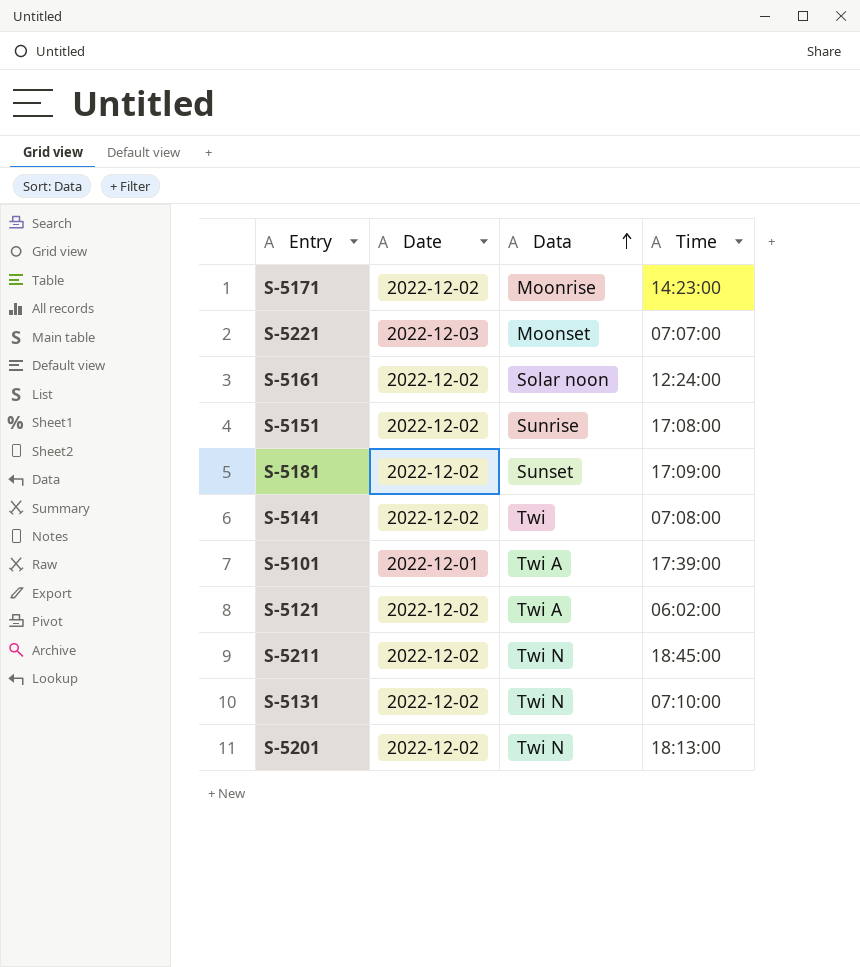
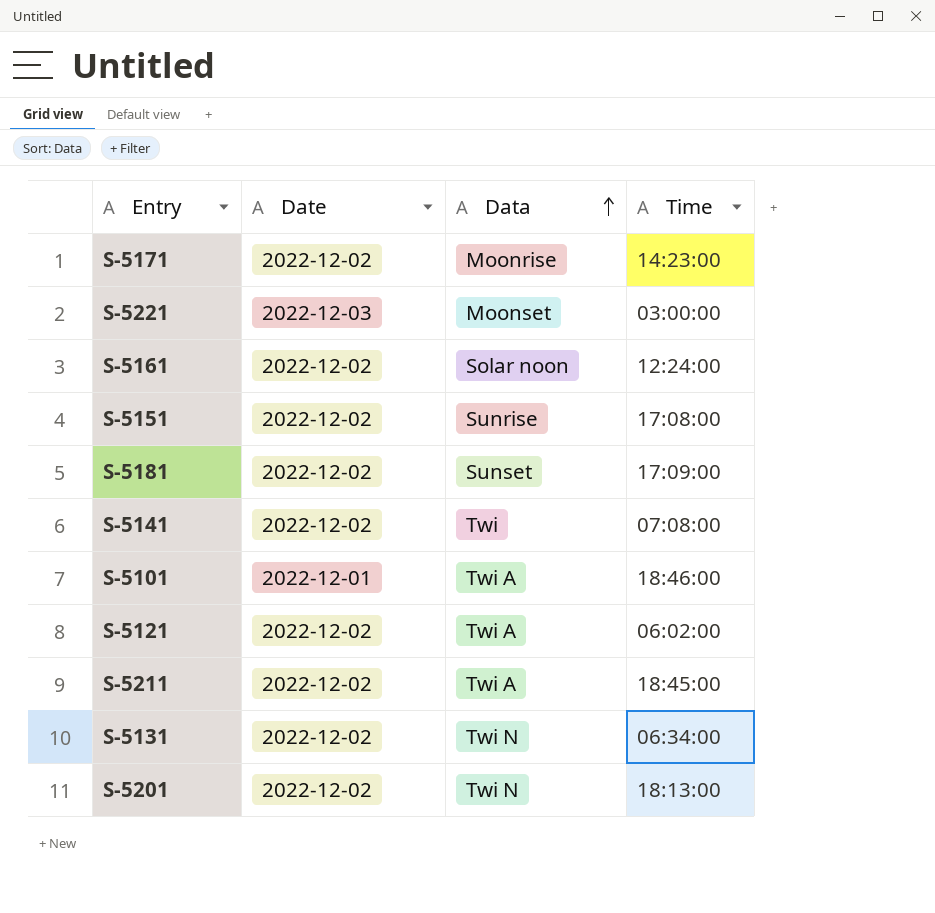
S-5221 | Time: 07:07:00 -> 03:00:00
S-5101 | Time: 17:39:00 -> 18:46:00
S-5211 | Data: Twi N -> Twi A
S-5131 | Time: 07:10:00 -> 06:34:00

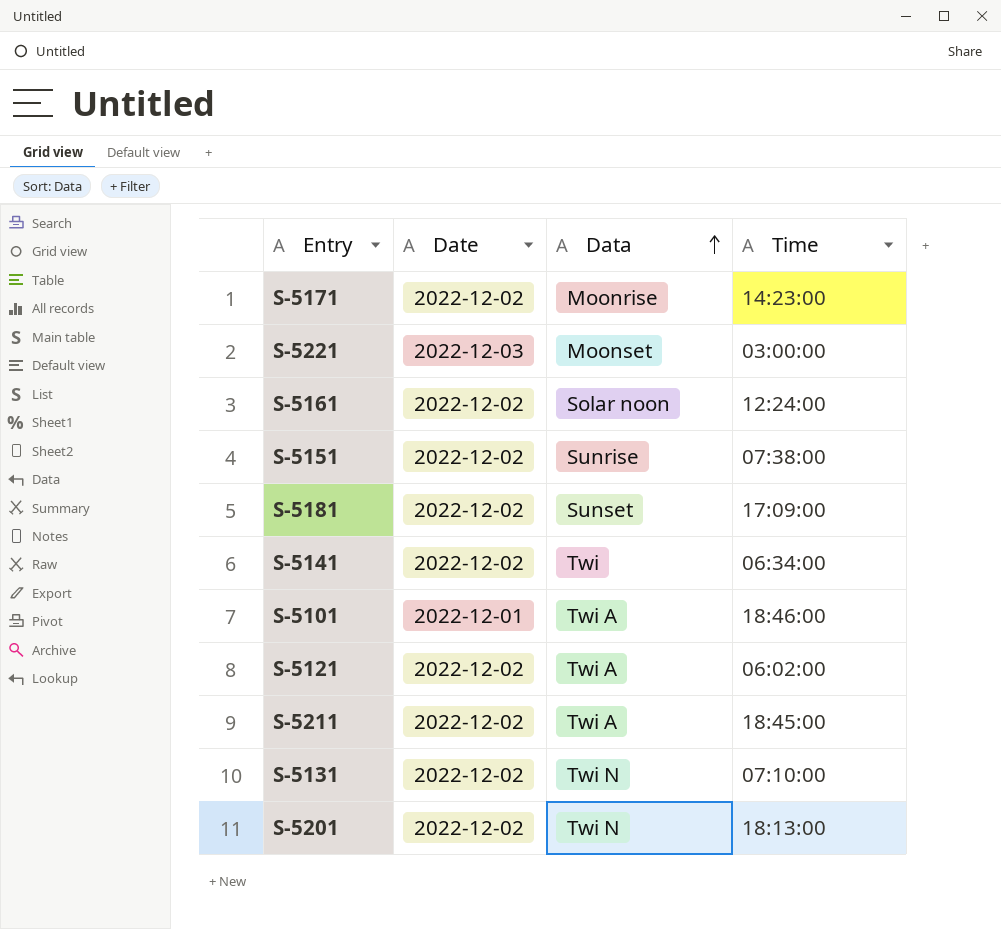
S-5151 | Time: 17:08:00 -> 07:38:00
S-5141 | Time: 07:08:00 -> 06:34:00
S-5131 | Time: 06:34:00 -> 07:10:00

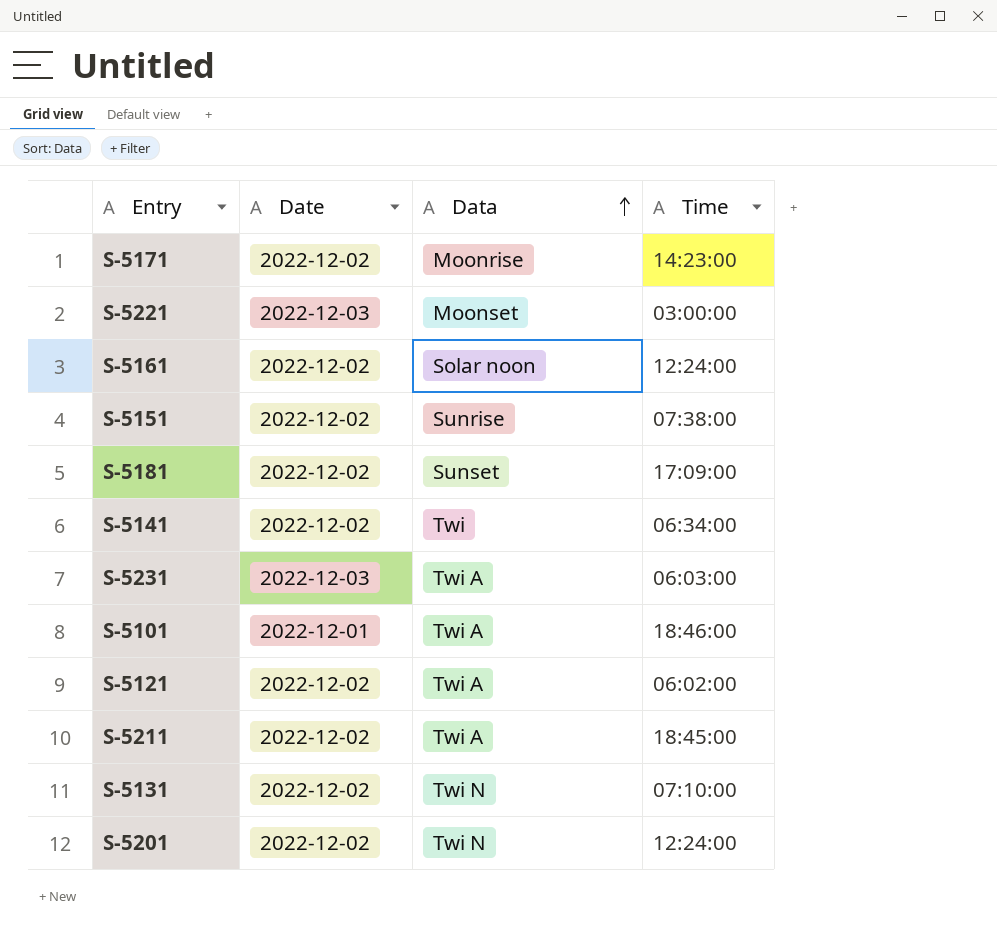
row S-5231: none -> 2022-12-03 | Twi A | 06:03:00
S-5201 | Time: 18:13:00 -> 12:24:00

